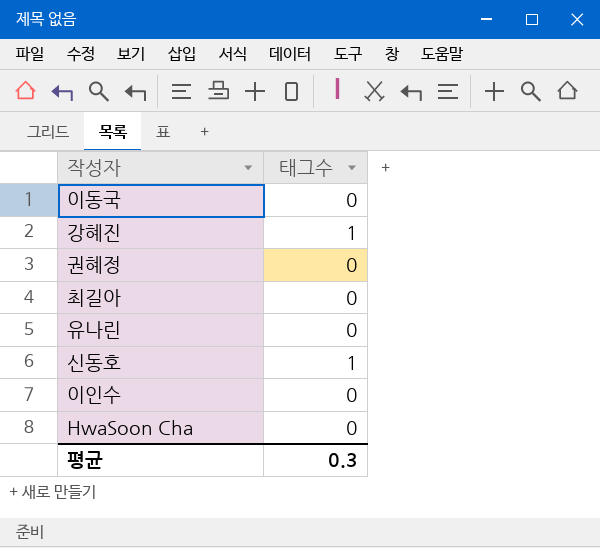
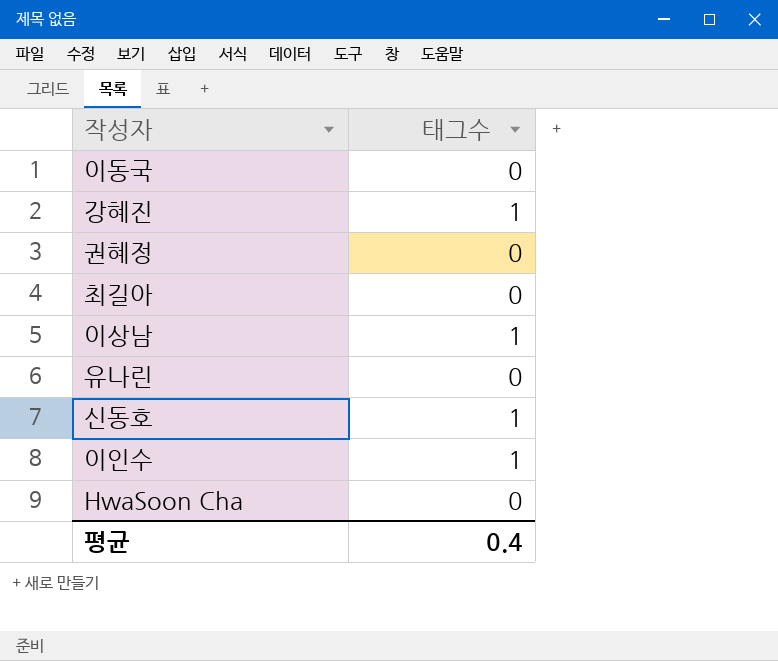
row 이상남: none -> 1
이인수 | 태그수: 0 -> 1
평균 | 태그수: 0.3 -> 0.4

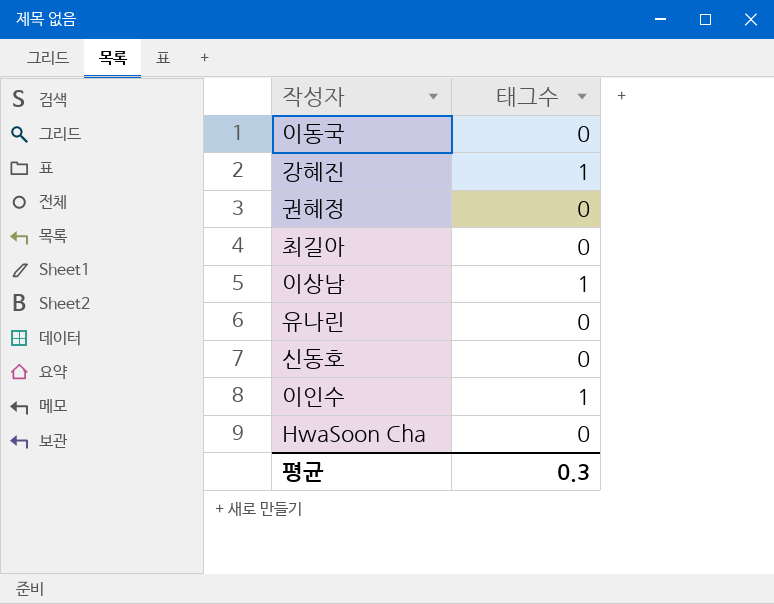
신동호 | 태그수: 1 -> 0
평균 | 태그수: 0.4 -> 0.3

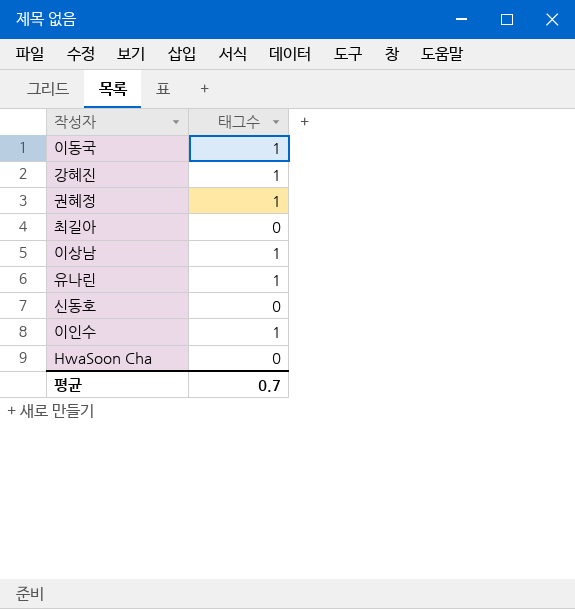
이동국 | 태그수: 0 -> 1
권혜정 | 태그수: 0 -> 1
유나린 | 태그수: 0 -> 1
평균 | 태그수: 0.3 -> 0.7

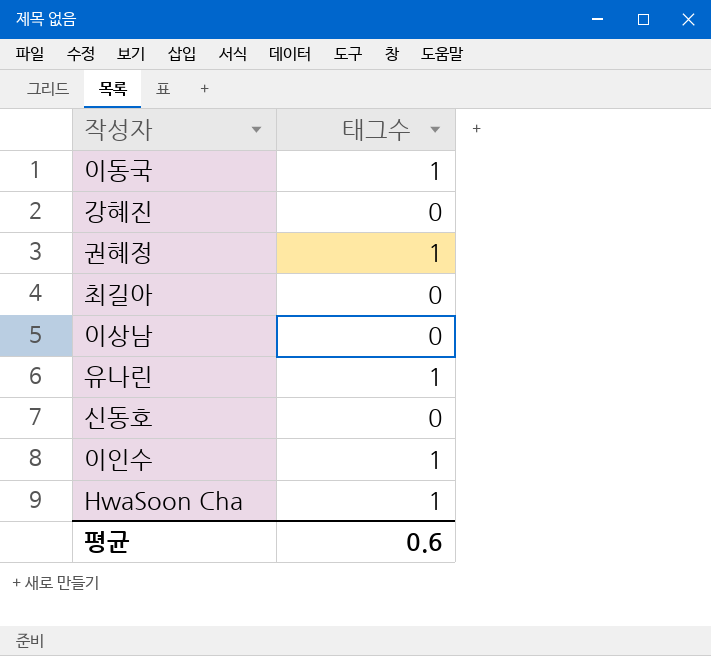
강혜진 | 태그수: 1 -> 0
이상남 | 태그수: 1 -> 0
HwaSoon Cha | 태그수: 0 -> 1
평균 | 태그수: 0.7 -> 0.6

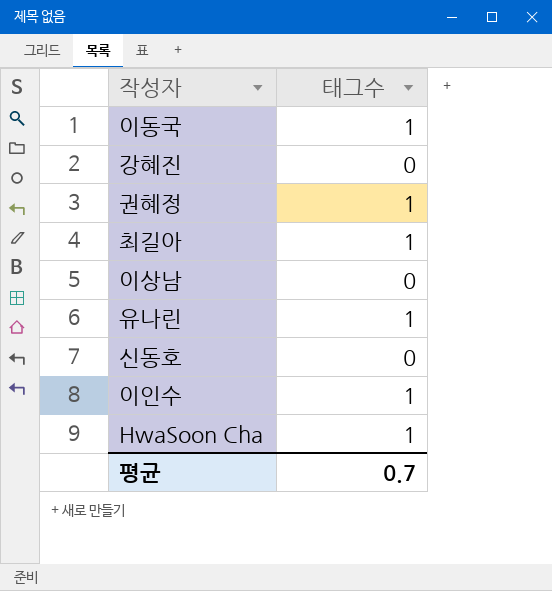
최길아 | 태그수: 0 -> 1
평균 | 태그수: 0.6 -> 0.7

